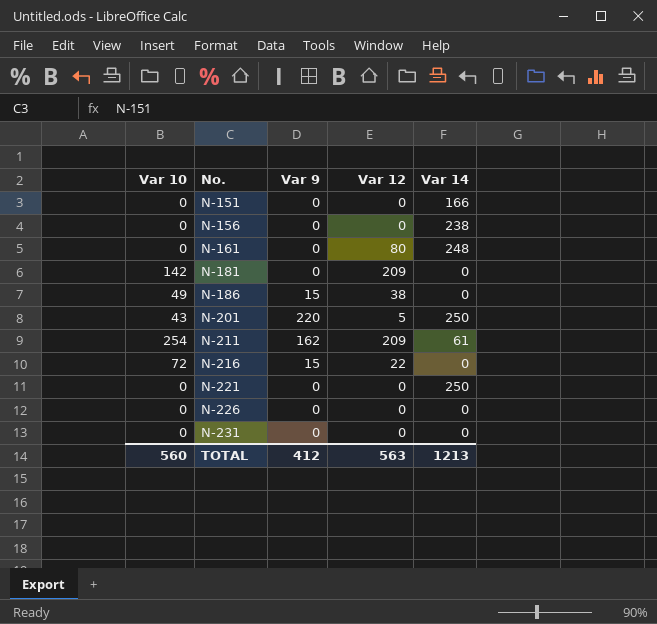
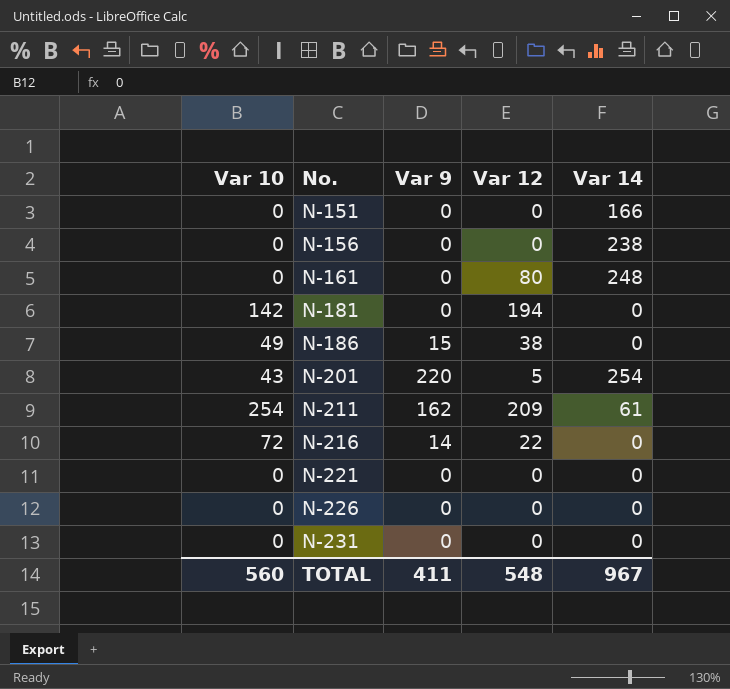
N-181 | Var 12: 209 -> 194
N-201 | Var 14: 250 -> 254
N-216 | Var 9: 15 -> 14
N-221 | Var 14: 250 -> 0
TOTAL | Var 9: 412 -> 411
TOTAL | Var 12: 563 -> 548
TOTAL | Var 14: 1213 -> 967

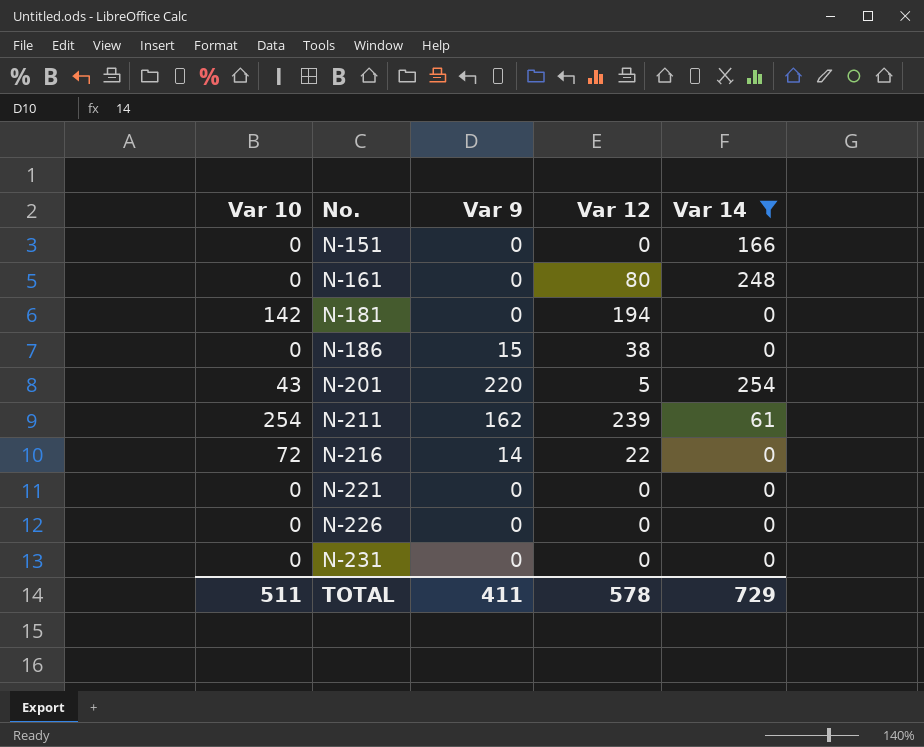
filter: none -> Var 14 != 238
N-186 | Var 10: 49 -> 0
N-211 | Var 12: 209 -> 239
TOTAL | Var 10: 560 -> 511
TOTAL | Var 12: 548 -> 578
TOTAL | Var 14: 967 -> 729

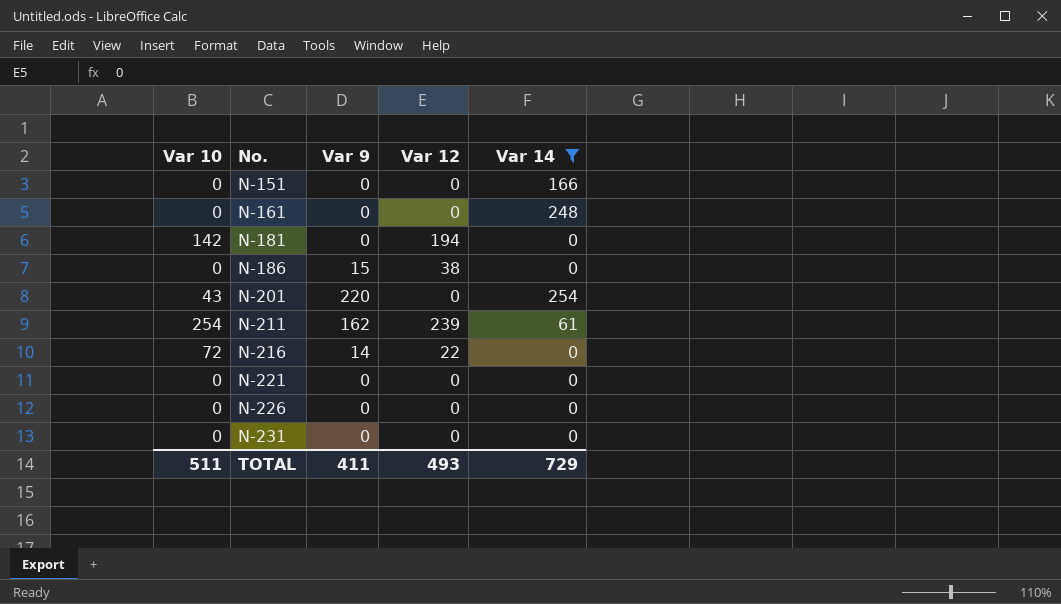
N-161 | Var 12: 80 -> 0
N-201 | Var 12: 5 -> 0
TOTAL | Var 12: 578 -> 493

